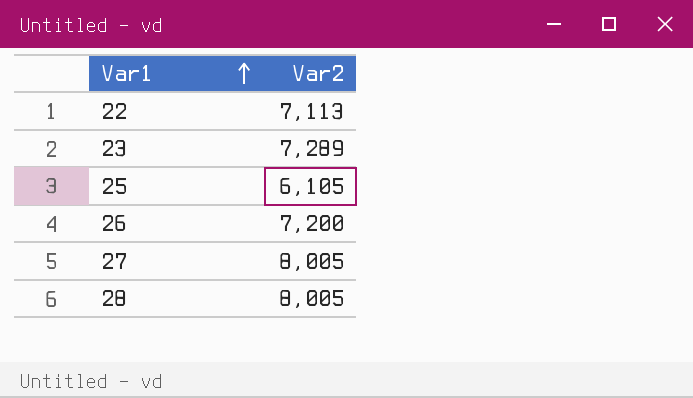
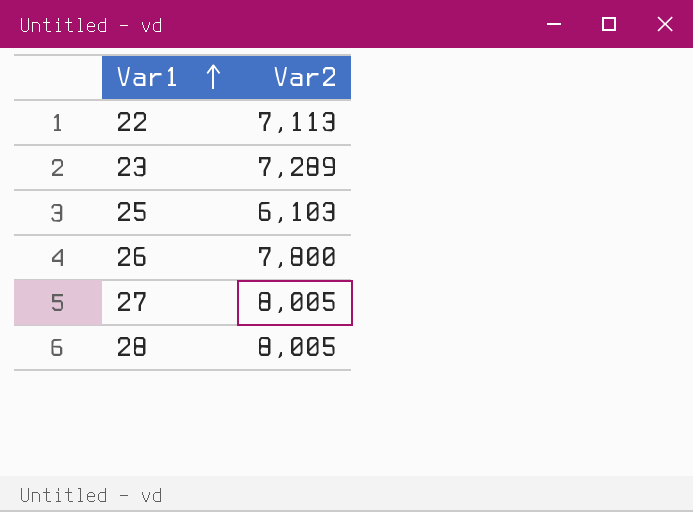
25 | Var2: 6,105 -> 6,103
26 | Var2: 7,200 -> 7,800

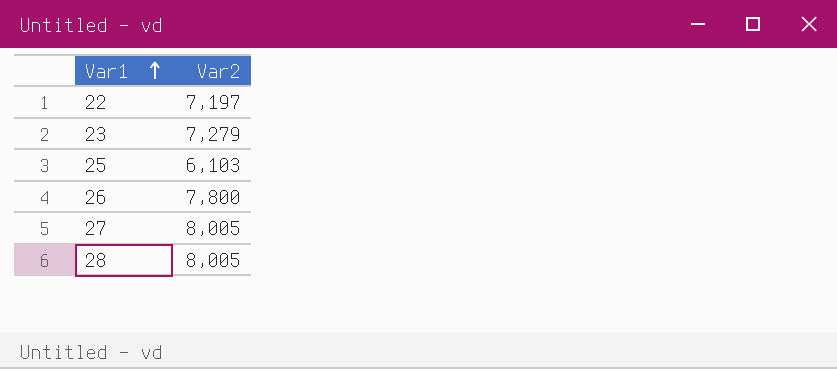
22 | Var2: 7,113 -> 7,197
23 | Var2: 7,289 -> 7,279

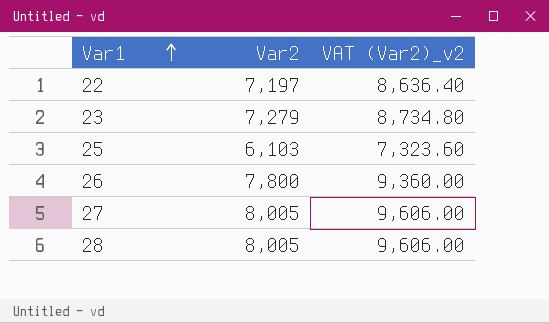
column VAT (Var2)_v2 | formula: none -> [Var2] * 1.2

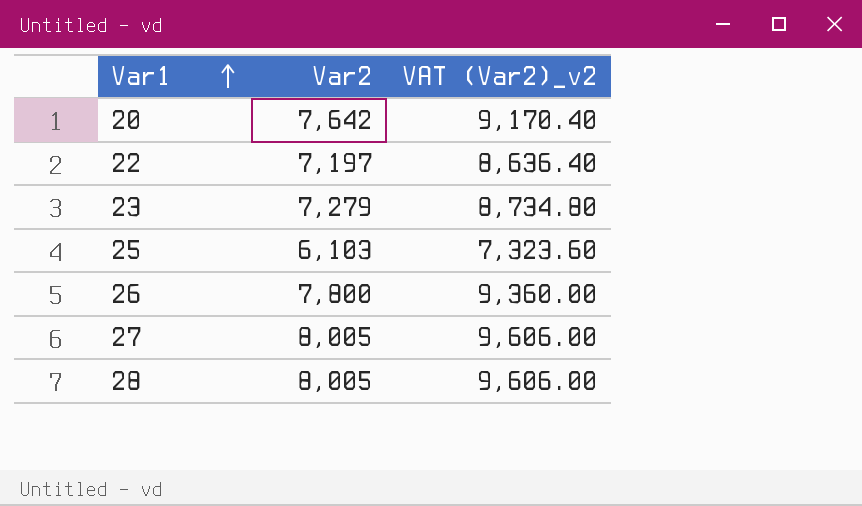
row 20: none -> 7,642 | 9,170.40

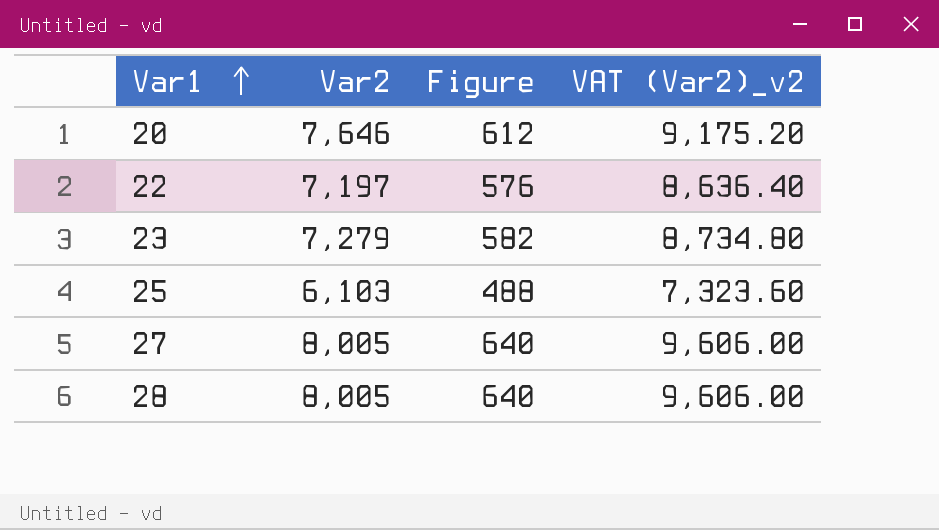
column Figure | formula: none -> [Var2] * 0.08
row 26: 7,800 | 9,360.00 -> none
20 | Var2: 7,642 -> 7,646
20 | VAT (Var2)_v2: 9,170.40 -> 9,175.20

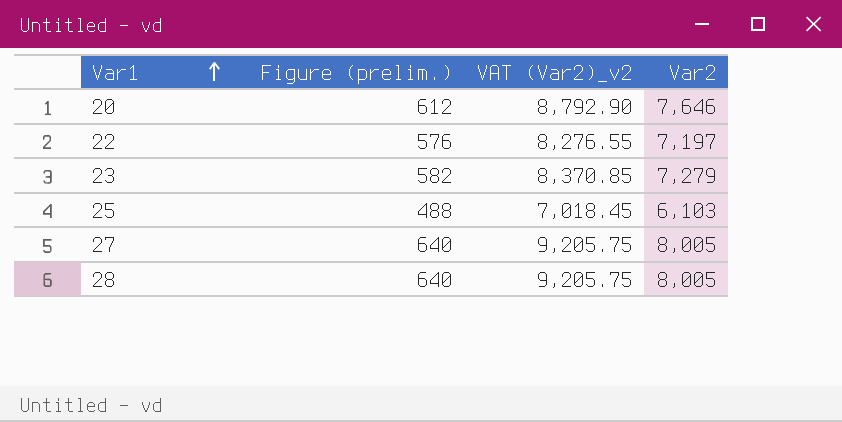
column name: Figure -> Figure (prelim.)
column VAT (Var2)_v2 | formula: [Var2] * 1.2 -> [Var2] * 1.15
column Var2 | position: 2 -> 4

